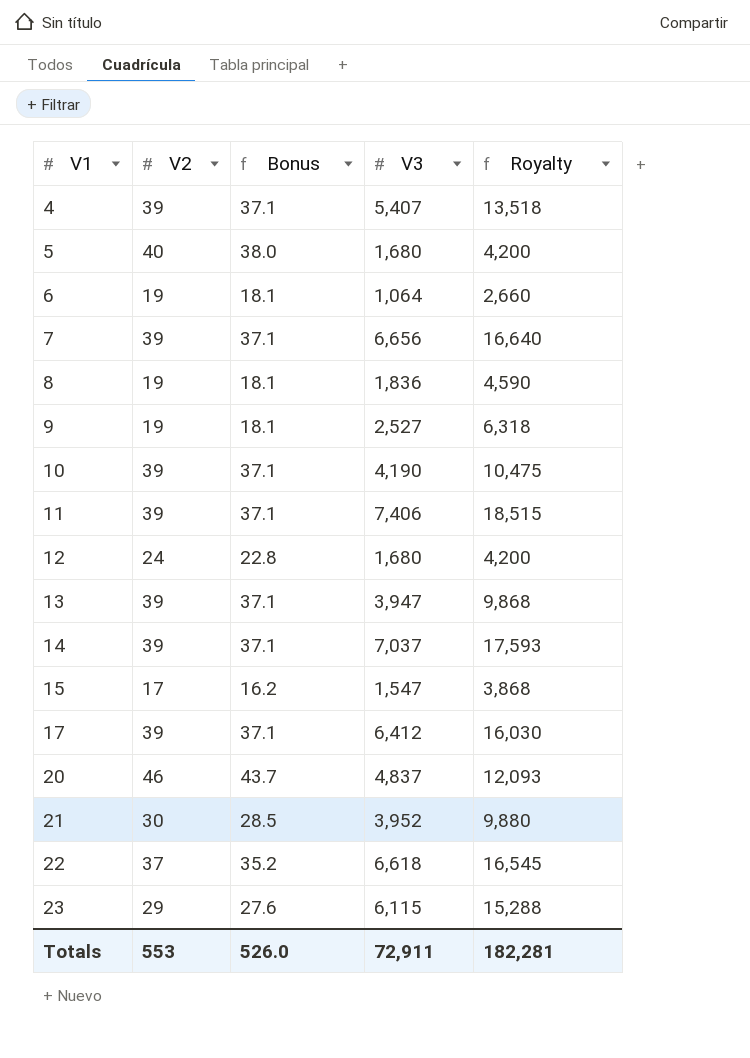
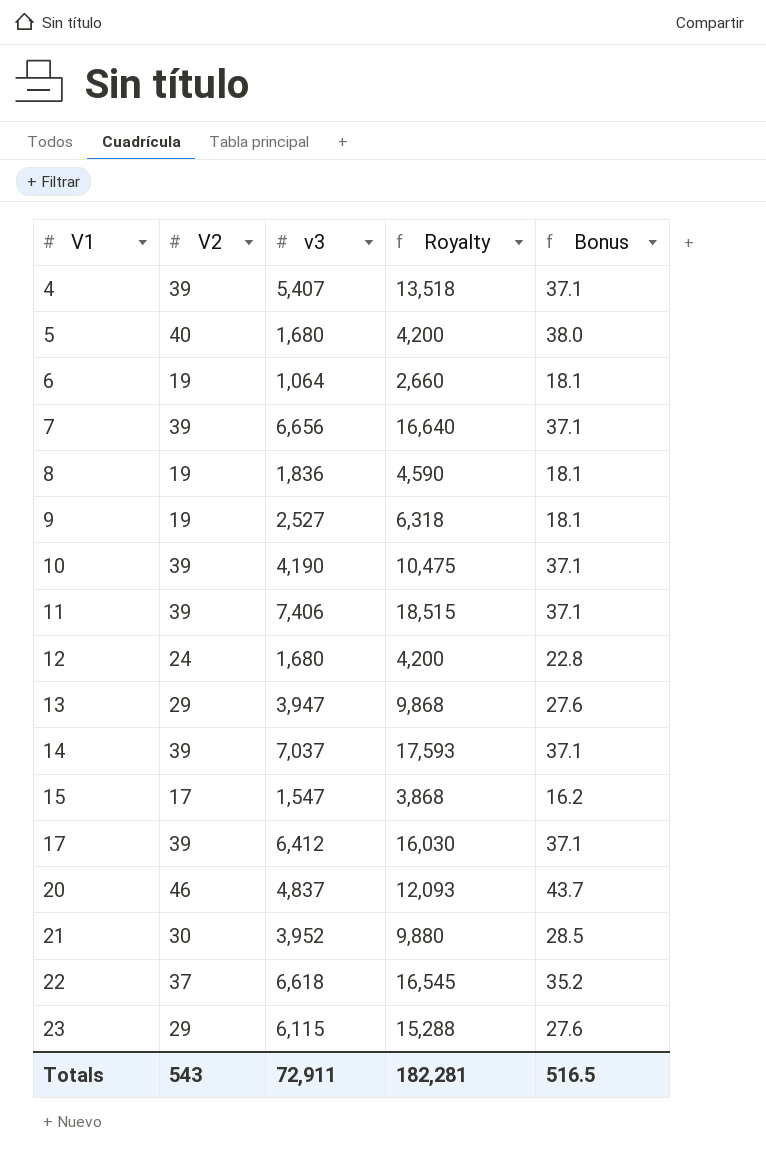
column name: V3 -> v3
column Bonus | position: 3 -> 5
13 | V2: 39 -> 29
13 | Bonus: 37.1 -> 27.6
Totals | V2: 553 -> 543
Totals | Bonus: 526.0 -> 516.5

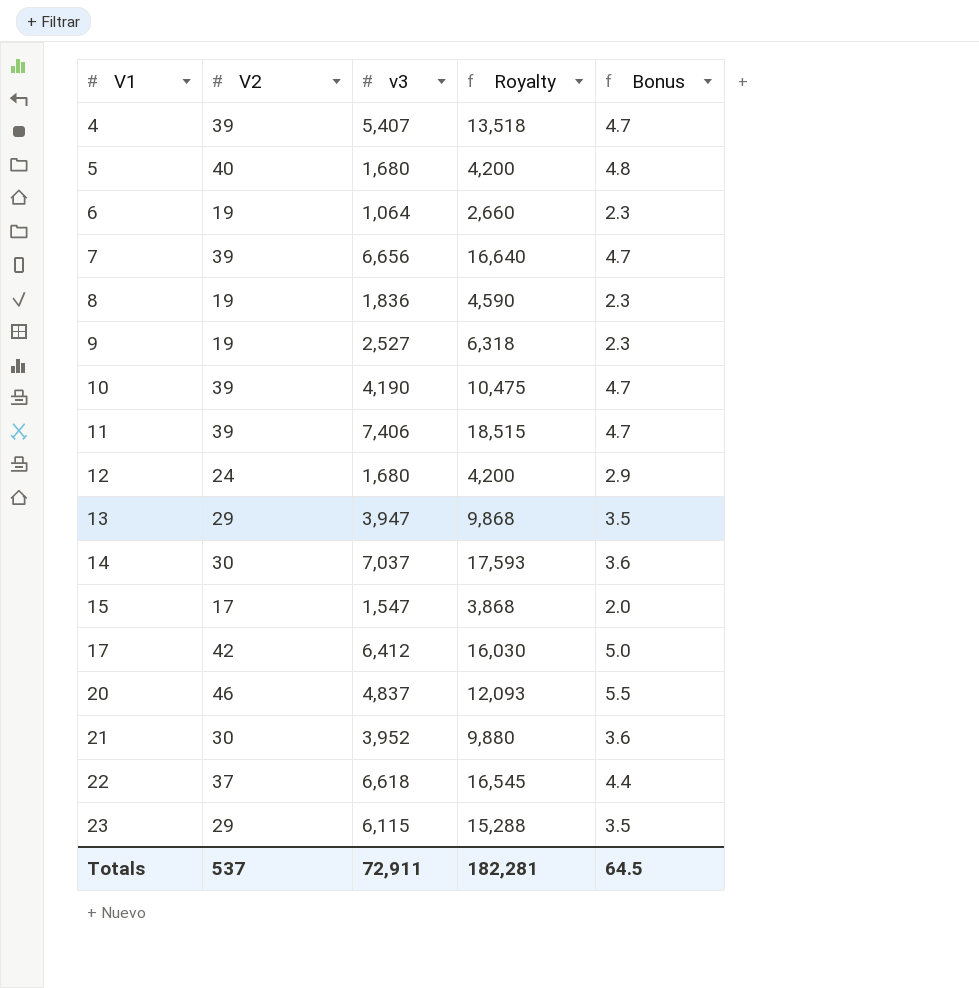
column Bonus | formula: [V2] * 0.95 -> [V2] * 0.12
14 | V2: 39 -> 30
17 | V2: 39 -> 42
Totals | V2: 543 -> 537
Totals | Bonus: 516.5 -> 64.5

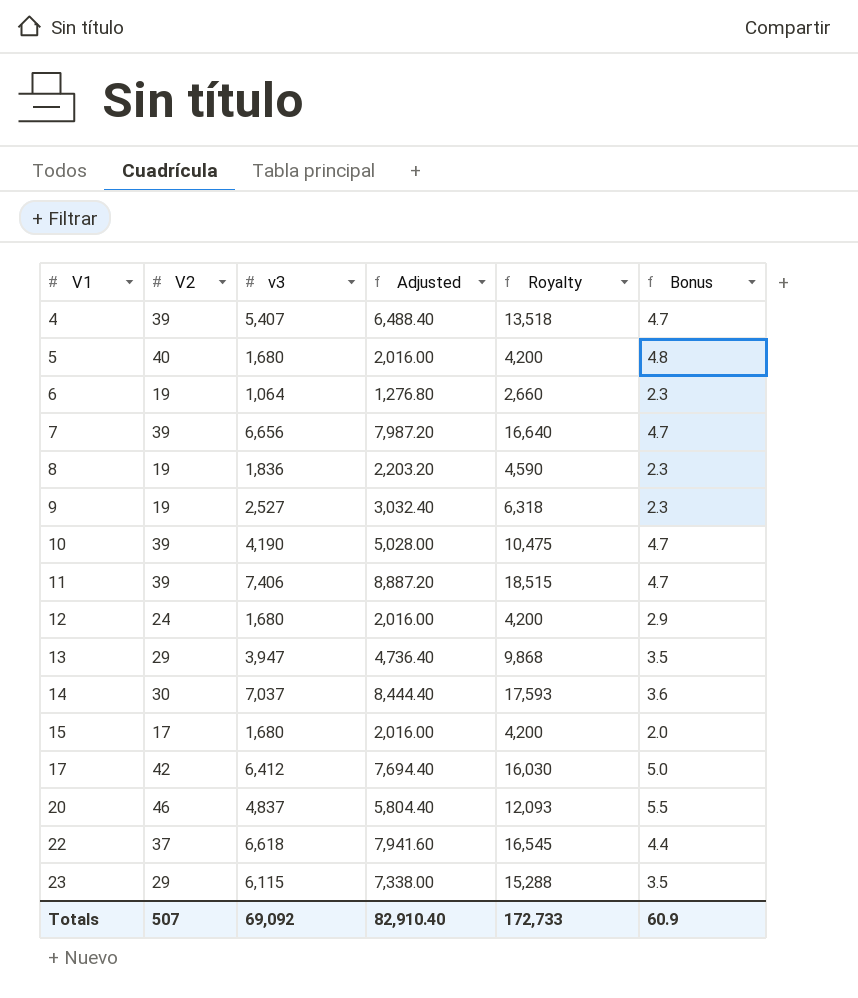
column Adjusted | formula: none -> [v3] * 1.2
row 21: 30 | 3,952 | 9,880 | 3.6 -> none
15 | v3: 1,547 -> 1,680
15 | Royalty: 3,868 -> 4,200
Totals | V2: 537 -> 507
Totals | v3: 72,911 -> 69,092
Totals | Royalty: 182,281 -> 172,733
Totals | Bonus: 64.5 -> 60.9

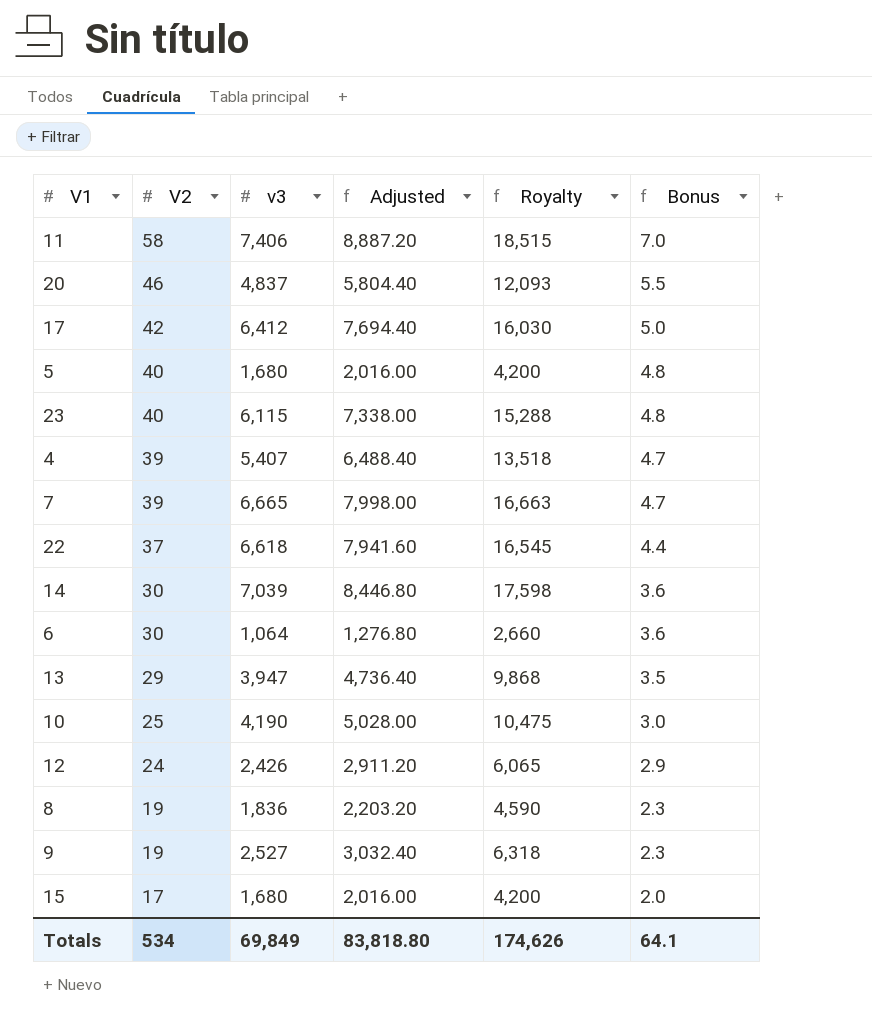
row order: V1 ascending -> V2 descending
11 | V2: 39 -> 58
11 | Bonus: 4.7 -> 7.0
23 | V2: 29 -> 40
23 | Bonus: 3.5 -> 4.8
7 | v3: 6,656 -> 6,665
7 | Adjusted: 7,987.20 -> 7,998.00
7 | Royalty: 16,640 -> 16,663
14 | v3: 7,037 -> 7,039
14 | Adjusted: 8,444.40 -> 8,446.80
14 | Royalty: 17,593 -> 17,598
6 | V2: 19 -> 30
6 | Bonus: 2.3 -> 3.6
10 | V2: 39 -> 25
10 | Bonus: 4.7 -> 3.0
12 | v3: 1,680 -> 2,426
12 | Adjusted: 2,016.00 -> 2,911.20
12 | Royalty: 4,200 -> 6,065
Totals | V2: 507 -> 534
Totals | v3: 69,092 -> 69,849
Totals | Adjusted: 82,910.40 -> 83,818.80
Totals | Royalty: 172,733 -> 174,626
Totals | Bonus: 60.9 -> 64.1

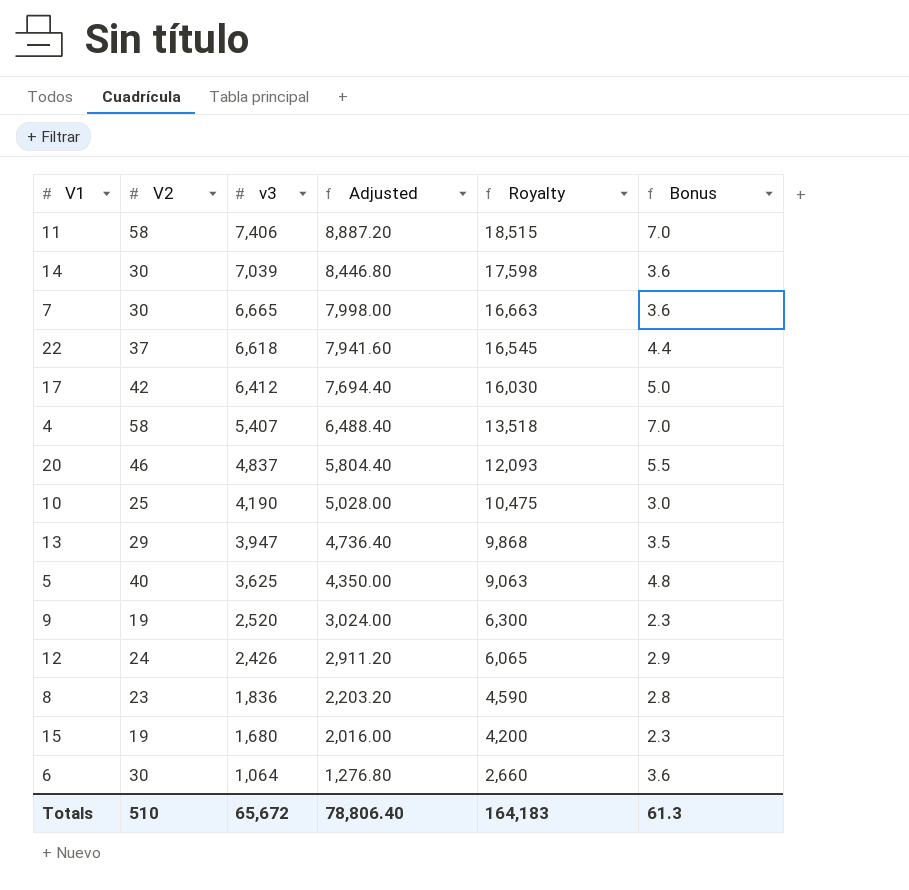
row order: V2 descending -> v3 descending
row 23: 40 | 6,115 | 7,338.00 | 15,288 | 4.8 -> none
7 | V2: 39 -> 30
7 | Bonus: 4.7 -> 3.6
4 | V2: 39 -> 58
4 | Bonus: 4.7 -> 7.0
5 | v3: 1,680 -> 3,625
5 | Adjusted: 2,016.00 -> 4,350.00
5 | Royalty: 4,200 -> 9,063
9 | v3: 2,527 -> 2,520
9 | Adjusted: 3,032.40 -> 3,024.00
9 | Royalty: 6,318 -> 6,300
8 | V2: 19 -> 23
8 | Bonus: 2.3 -> 2.8
15 | V2: 17 -> 19
15 | Bonus: 2.0 -> 2.3
Totals | V2: 534 -> 510
Totals | v3: 69,849 -> 65,672
Totals | Adjusted: 83,818.80 -> 78,806.40
Totals | Royalty: 174,626 -> 164,183
Totals | Bonus: 64.1 -> 61.3

